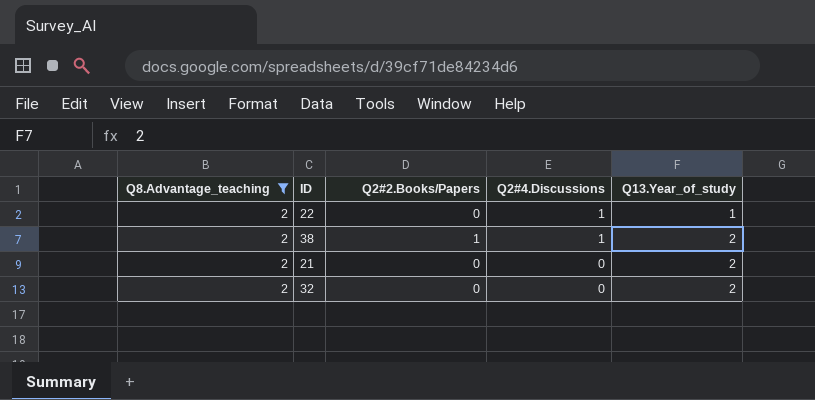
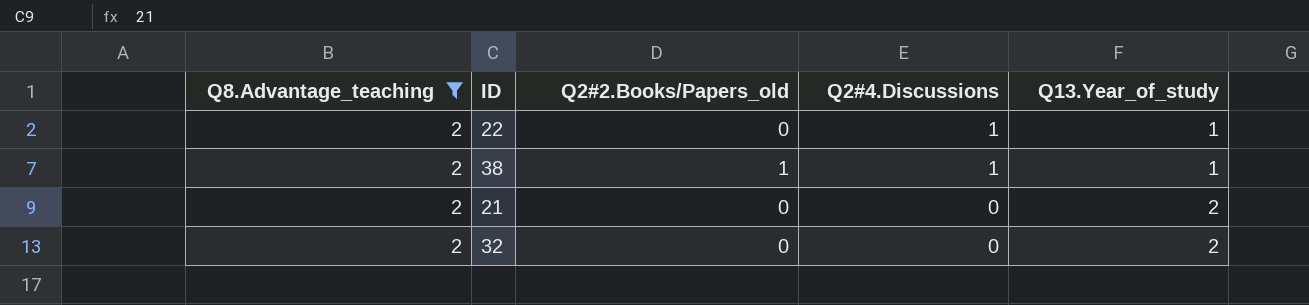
column name: Q2#2.Books/Papers -> Q2#2.Books/Papers_old
38 | Q13.Year_of_study: 2 -> 1

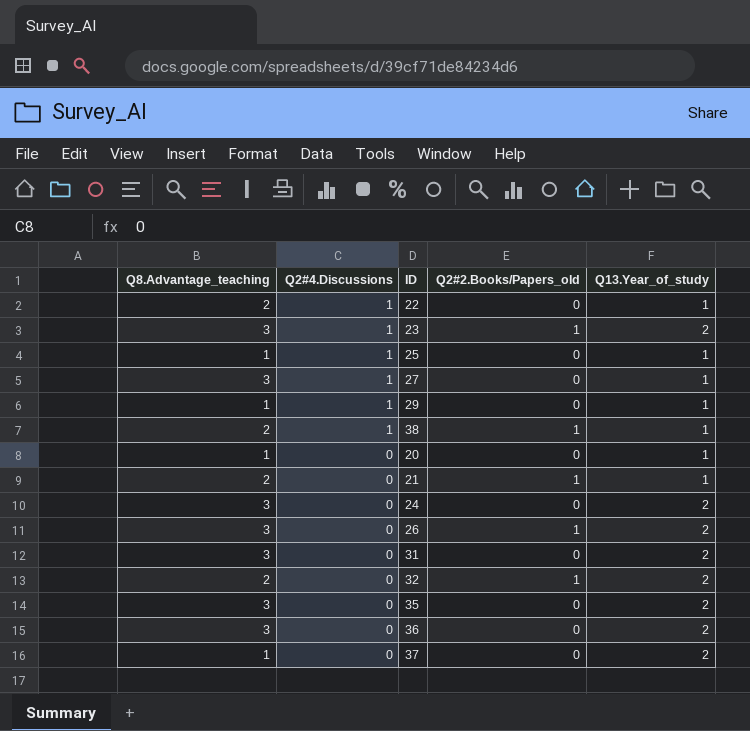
filter: Q8.Advantage_teaching = 2 -> none
column Q2#4.Discussions | position: 4 -> 2
21 | Q2#2.Books/Papers_old: 0 -> 1
21 | Q13.Year_of_study: 2 -> 1
32 | Q2#2.Books/Papers_old: 0 -> 1

